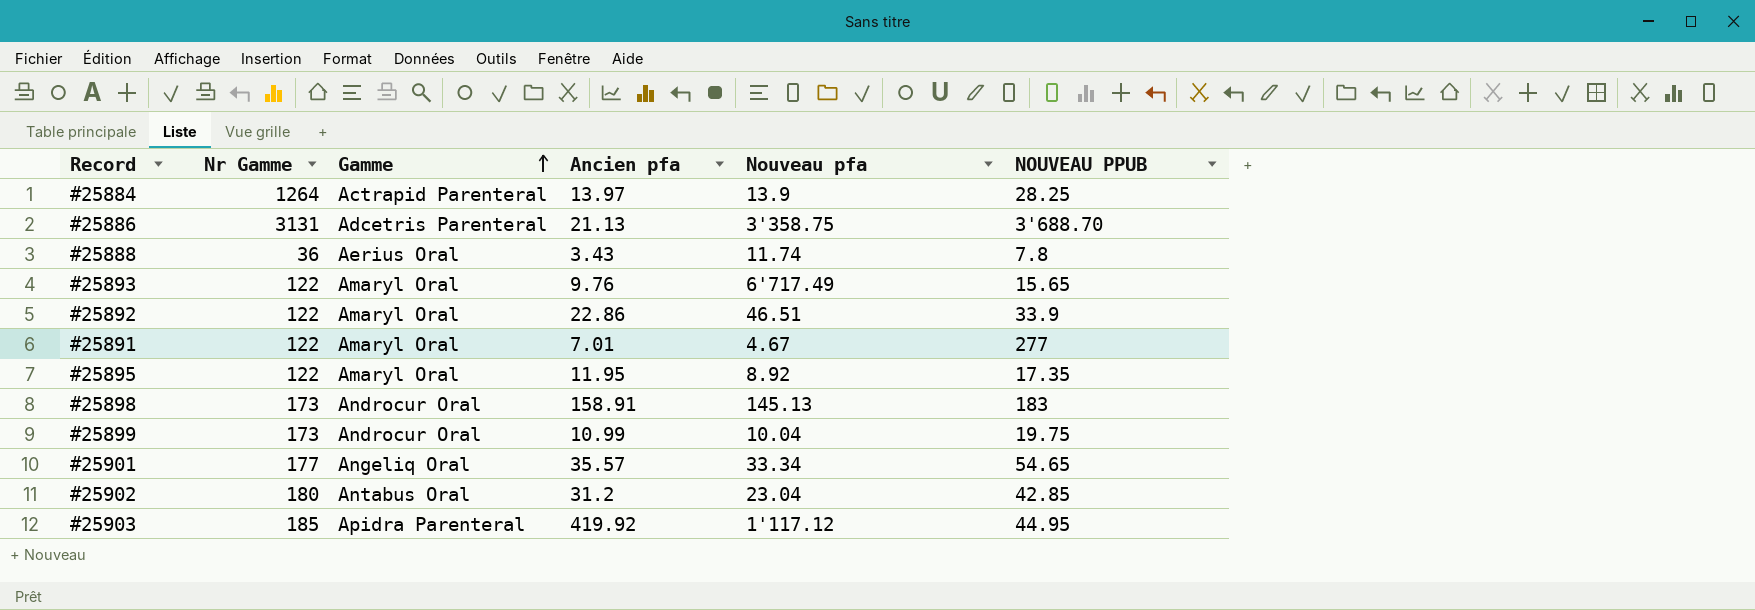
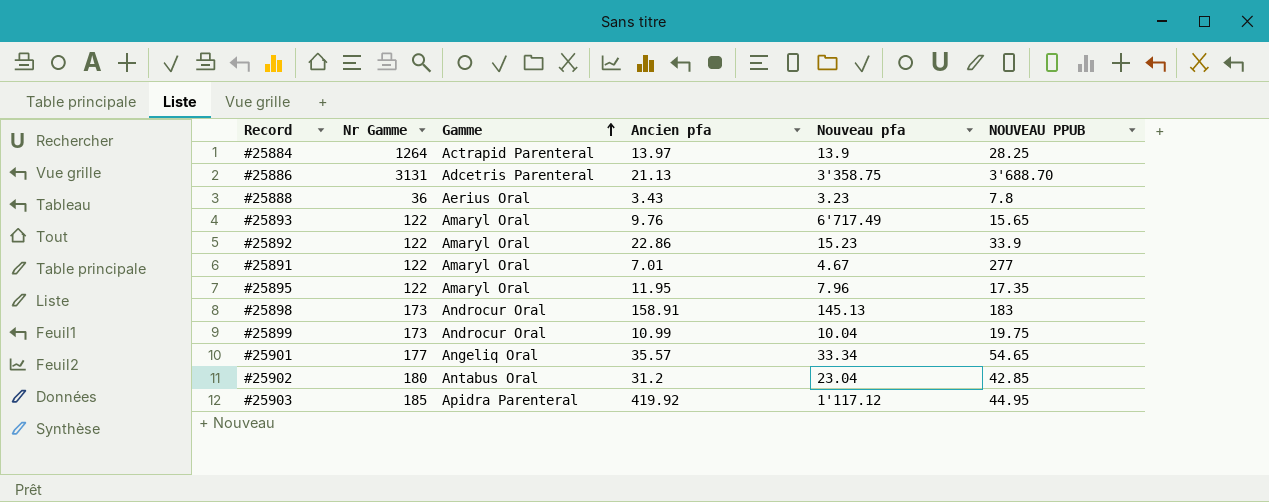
#25888 | Nouveau pfa: 11.74 -> 3.23
#25892 | Nouveau pfa: 46.51 -> 15.23
#25895 | Nouveau pfa: 8.92 -> 7.96

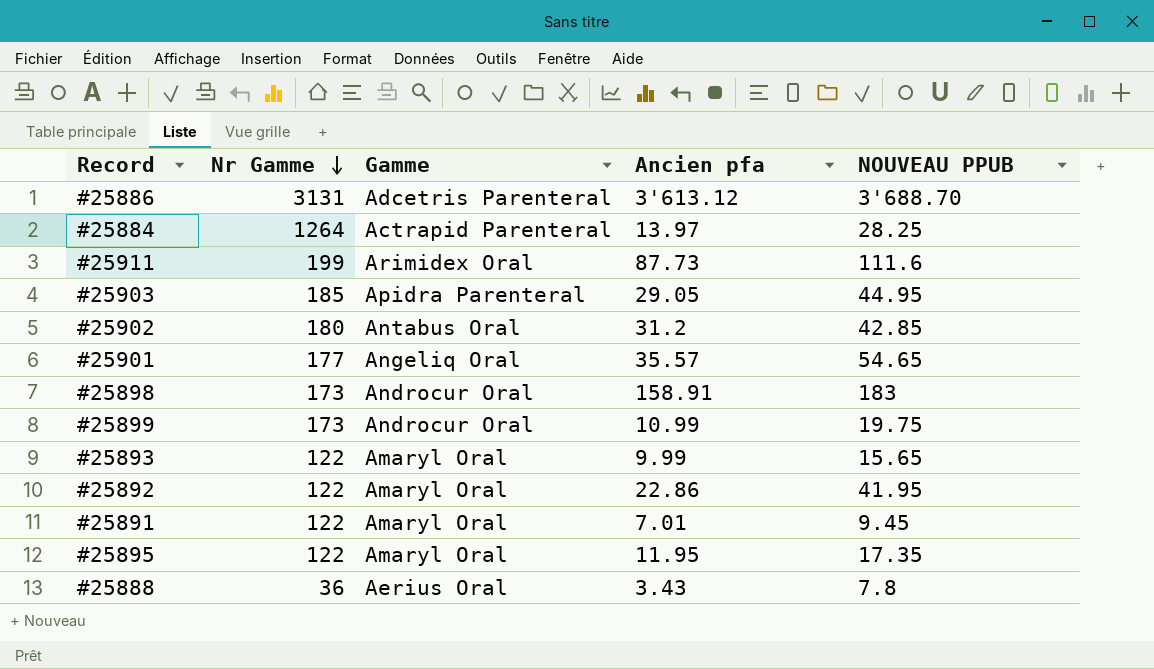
row order: Gamme ascending -> Nr Gamme descending
column Nouveau pfa | position: 5 -> none
#25886 | Ancien pfa: 21.13 -> 3'613.12
row #25911: none -> 199 | Arimidex Oral | 87.73 | 111.6
#25903 | Ancien pfa: 419.92 -> 29.05
#25893 | Ancien pfa: 9.76 -> 9.99
#25892 | NOUVEAU PPUB: 33.9 -> 41.95
#25891 | NOUVEAU PPUB: 277 -> 9.45

